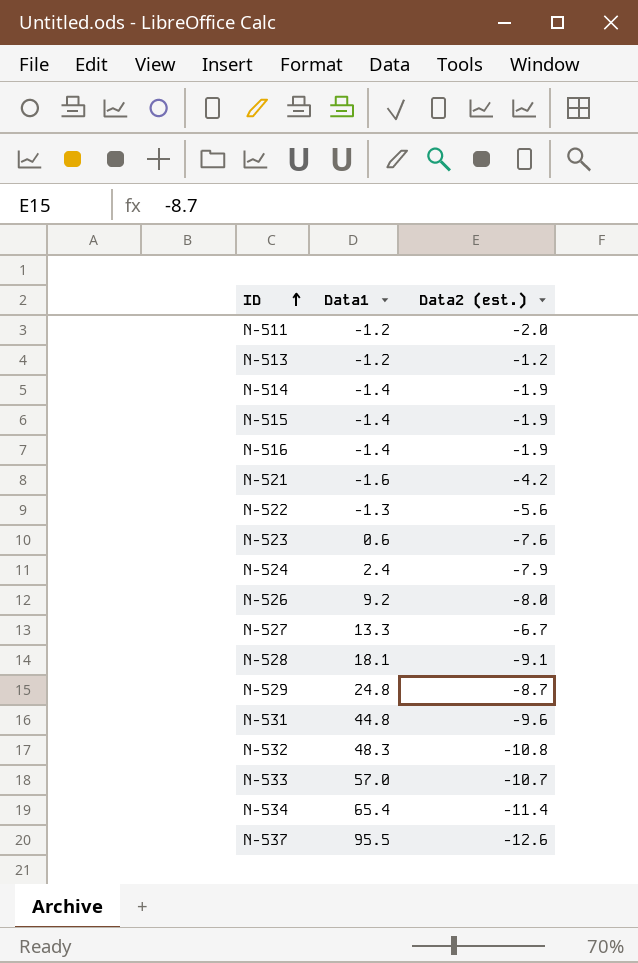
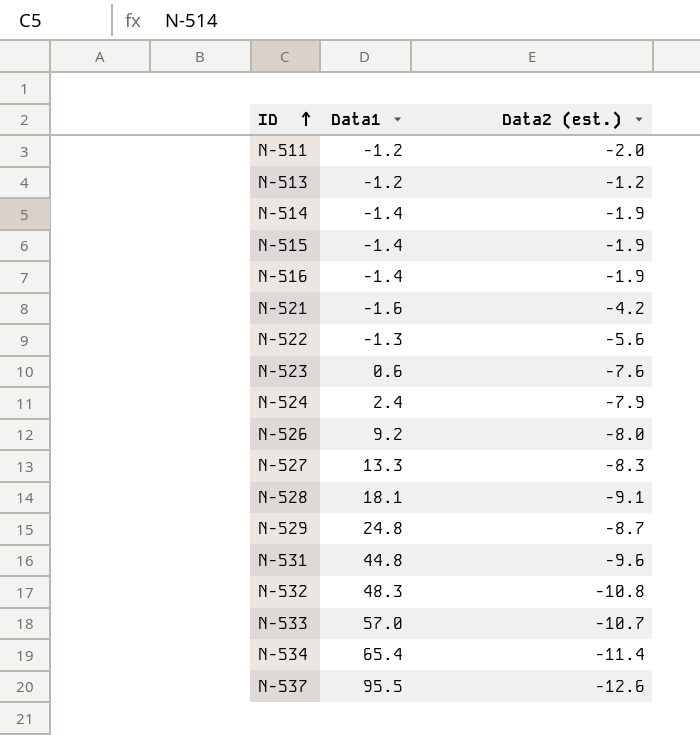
N-527 | Data2 (est.): -6.7 -> -8.3

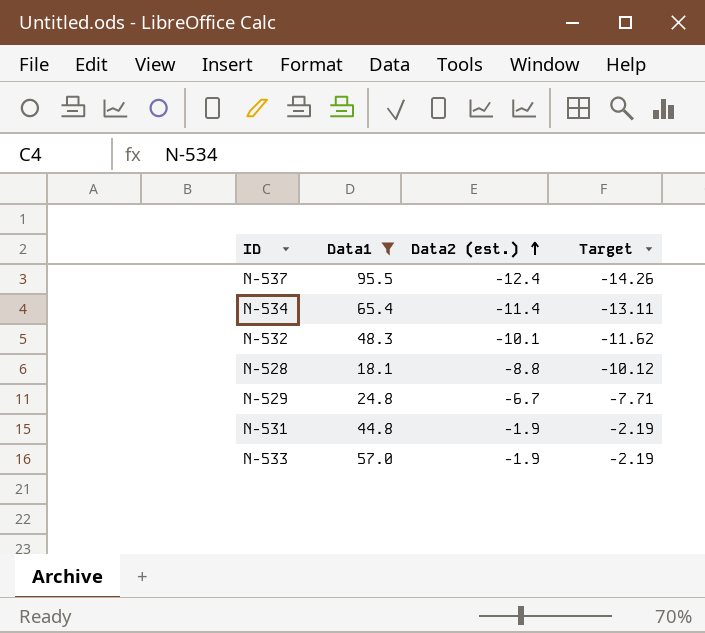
filter: none -> Data1 >= 18.1
row order: ID ascending -> Data2 (est.) ascending
column Target | formula: none -> [Data2 (est.)] * 1.15
N-537 | Data2 (est.): -12.6 -> -12.4
N-532 | Data2 (est.): -10.8 -> -10.1
N-528 | Data2 (est.): -9.1 -> -8.8
N-529 | Data2 (est.): -8.7 -> -6.7
N-531 | Data2 (est.): -9.6 -> -1.9
N-533 | Data2 (est.): -10.7 -> -1.9

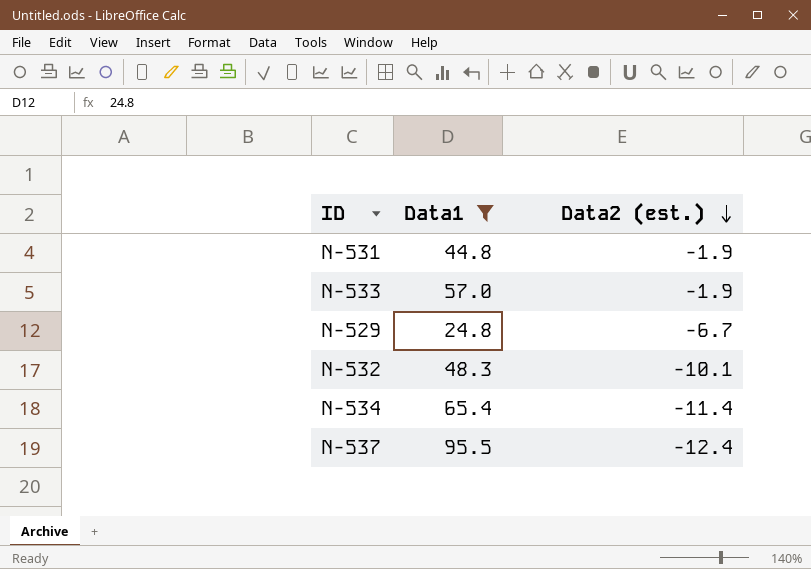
row order: Data2 (est.) ascending -> Data2 (est.) descending
column Target | formula: [Data2 (est.)] * 1.15 -> none
row N-528: 18.1 | -8.8 | -10.12 -> none

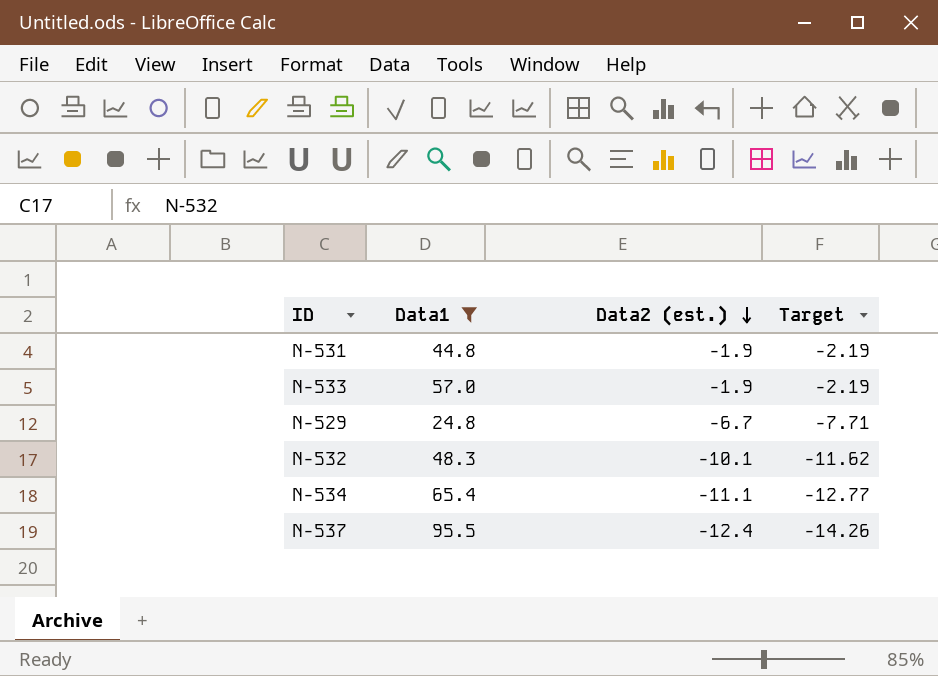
column Target | formula: none -> [Data2 (est.)] * 1.15
N-534 | Data2 (est.): -11.4 -> -11.1

